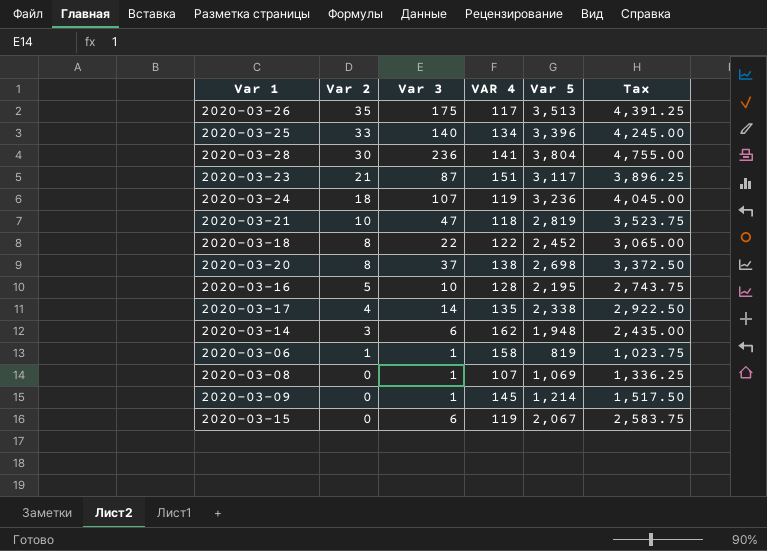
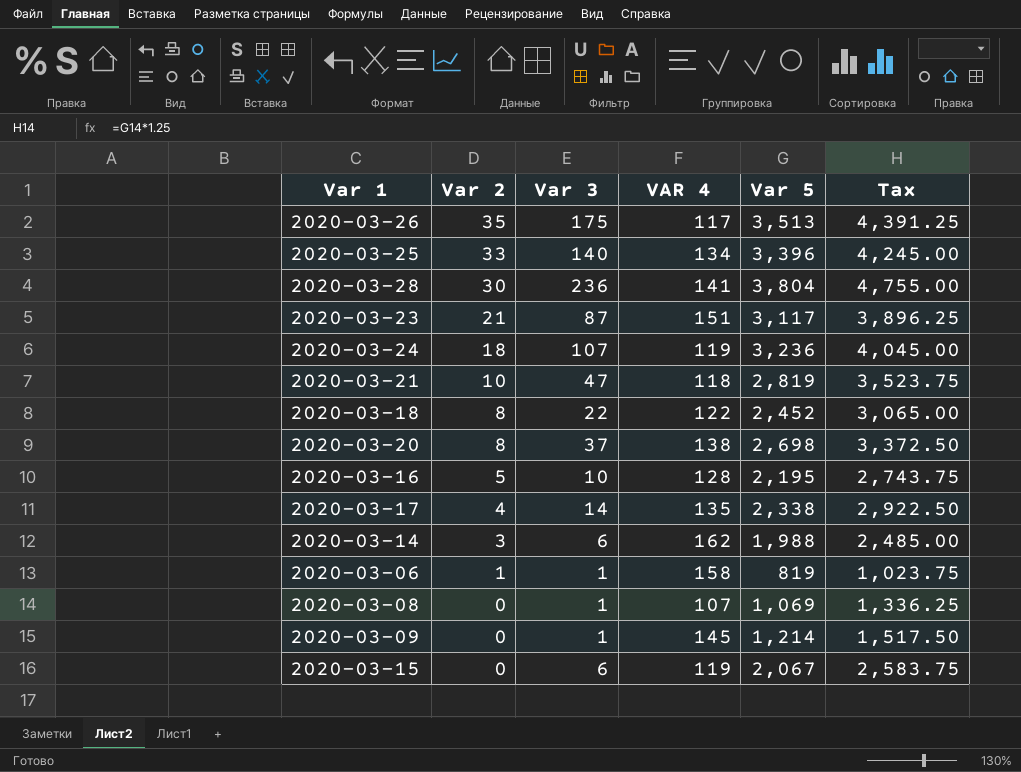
2020-03-14 | Var 5: 1,948 -> 1,988
2020-03-14 | Tax: 2,435.00 -> 2,485.00

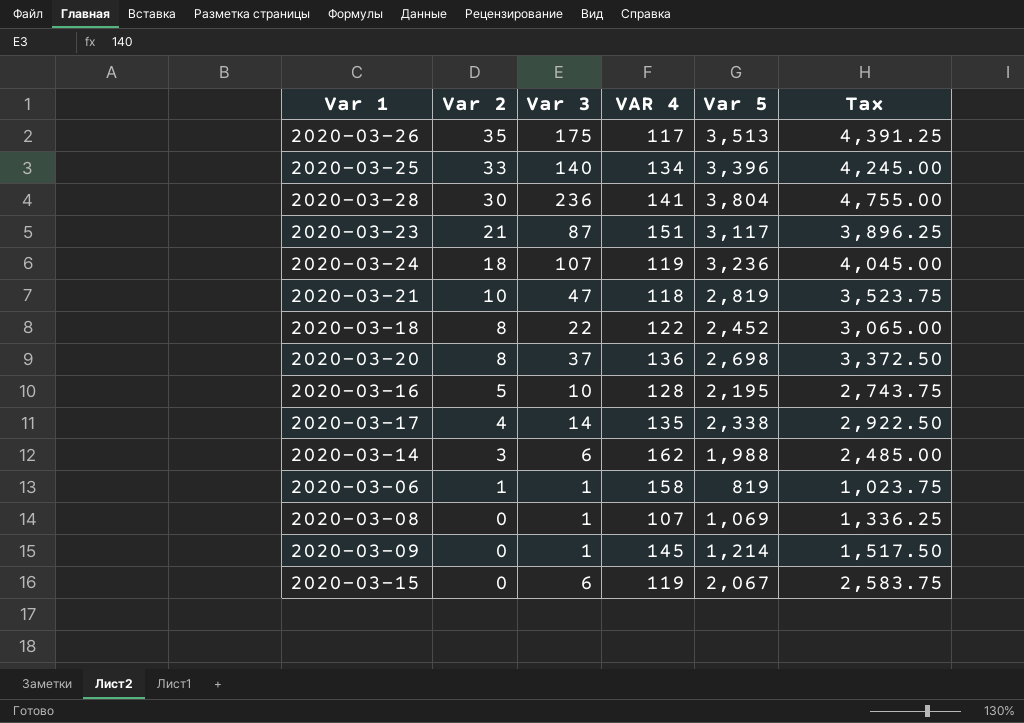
2020-03-20 | VAR 4: 138 -> 136

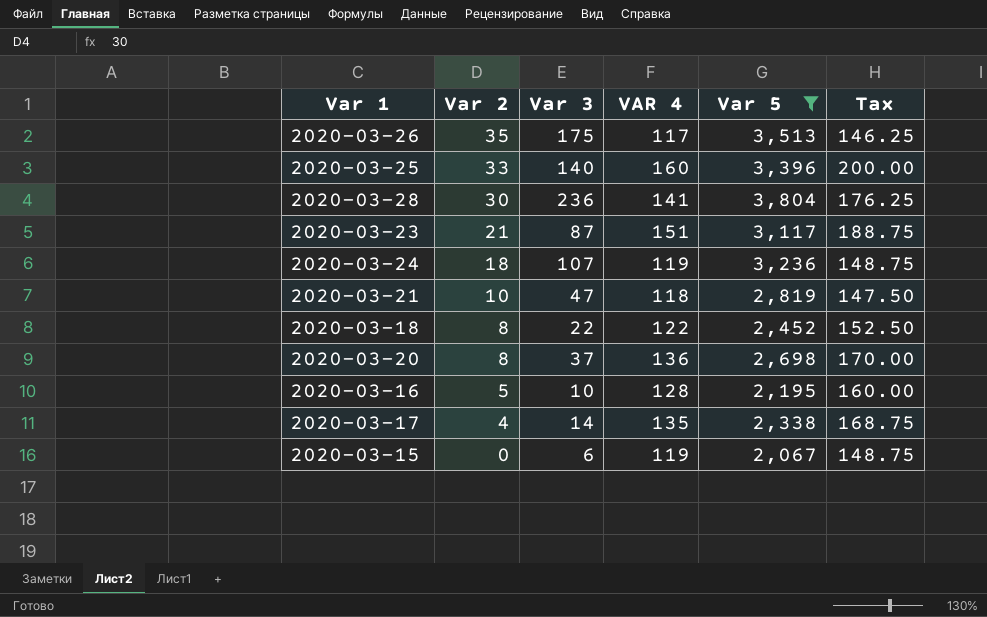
filter: none -> Var 5 >= 2,067
column Tax | formula: [Var 5] * 1.25 -> [VAR 4] * 1.25
2020-03-25 | VAR 4: 134 -> 160

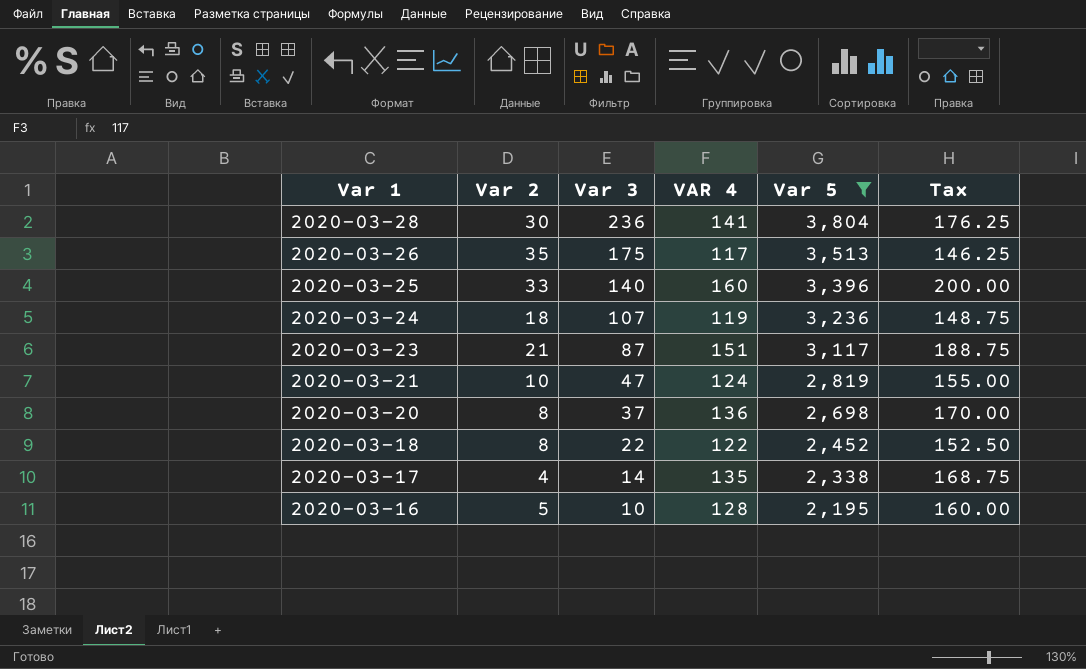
row order: Var 2 descending -> Var 1 descending
row 2020-03-15: 0 | 6 | 119 | 2,067 | 148.75 -> none
2020-03-21 | VAR 4: 118 -> 124
2020-03-21 | Tax: 147.50 -> 155.00

